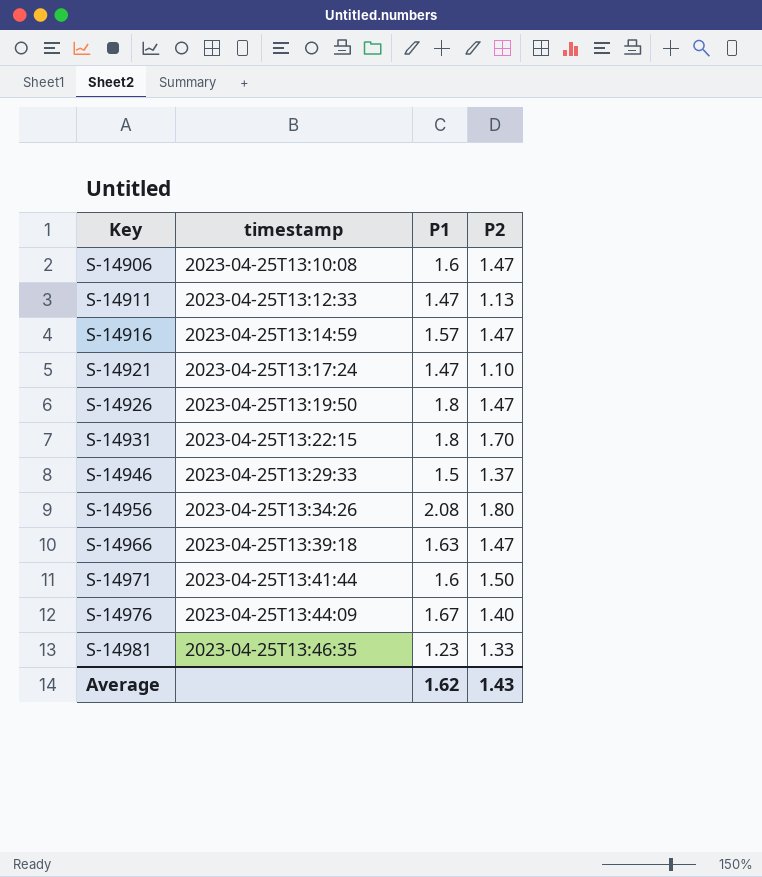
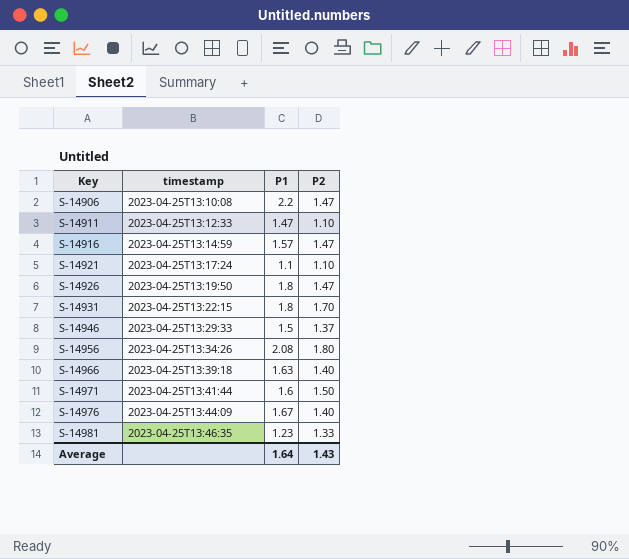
S-14906 | P1: 1.6 -> 2.2
S-14911 | P2: 1.13 -> 1.10
S-14921 | P1: 1.47 -> 1.1
S-14966 | P2: 1.47 -> 1.40
Average | P1: 1.62 -> 1.64

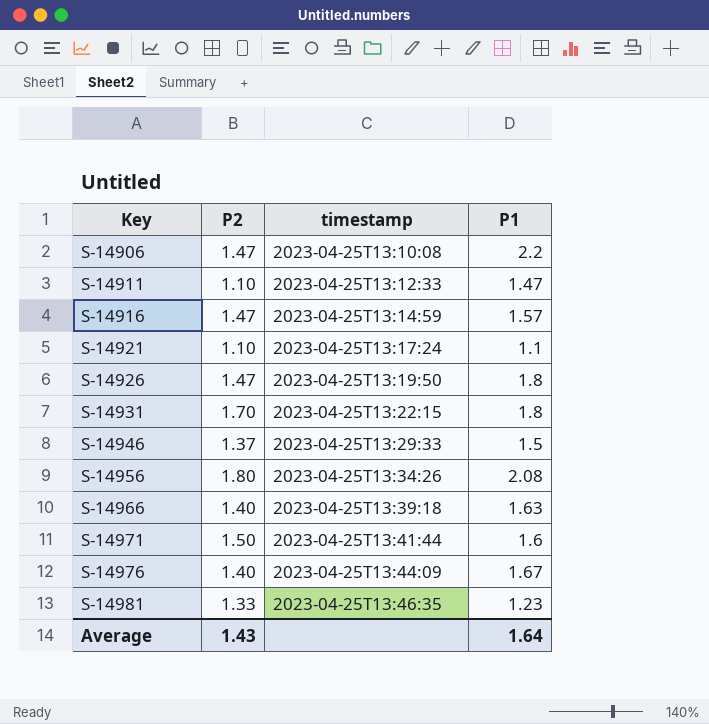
column P2 | position: 4 -> 2

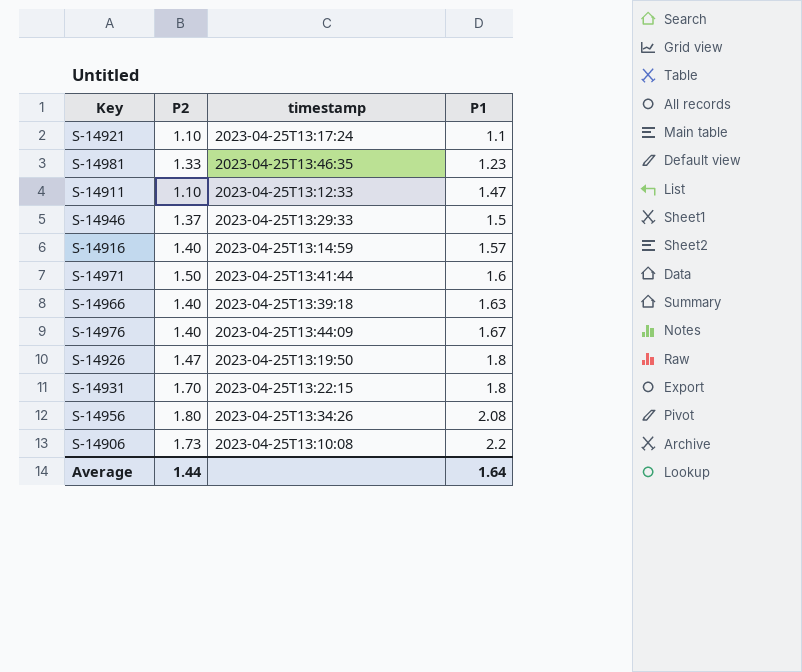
row order: Key ascending -> P1 ascending
S-14916 | P2: 1.47 -> 1.40
S-14906 | P2: 1.47 -> 1.73
Average | P2: 1.43 -> 1.44

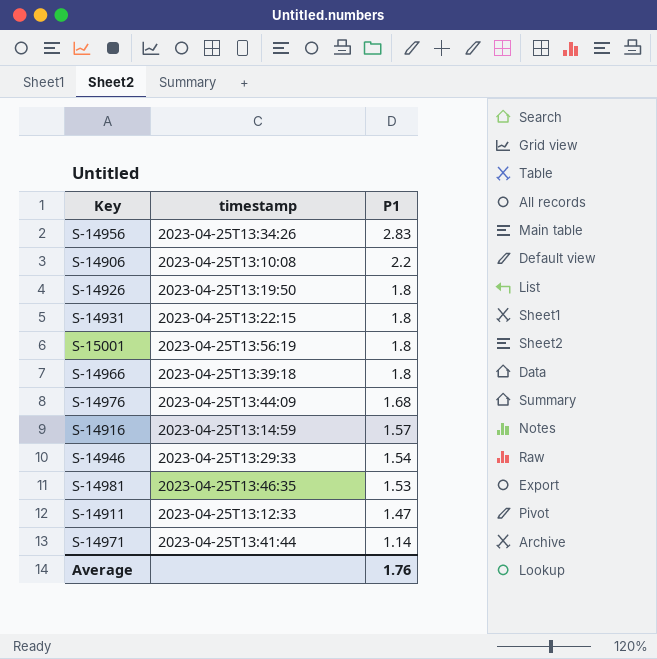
row order: P1 ascending -> P1 descending
column P2 | position: 2 -> none
row S-14921: 1.10 | 2023-04-25T13:17:24 | 1.1 -> none
S-14956 | P1: 2.08 -> 2.83
row S-15001: none -> 2023-04-25T13:56:19 | 1.8
S-14966 | P1: 1.63 -> 1.8
S-14976 | P1: 1.67 -> 1.68
S-14946 | P1: 1.5 -> 1.54
S-14981 | P1: 1.23 -> 1.53
S-14971 | P1: 1.6 -> 1.14
Average | P1: 1.64 -> 1.76

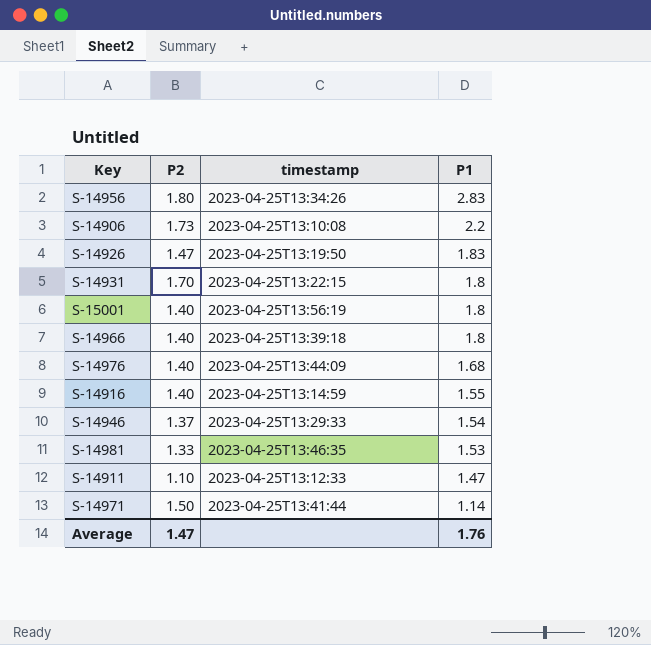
column P2 | position: none -> 2
S-14926 | P1: 1.8 -> 1.83
S-14916 | P1: 1.57 -> 1.55

